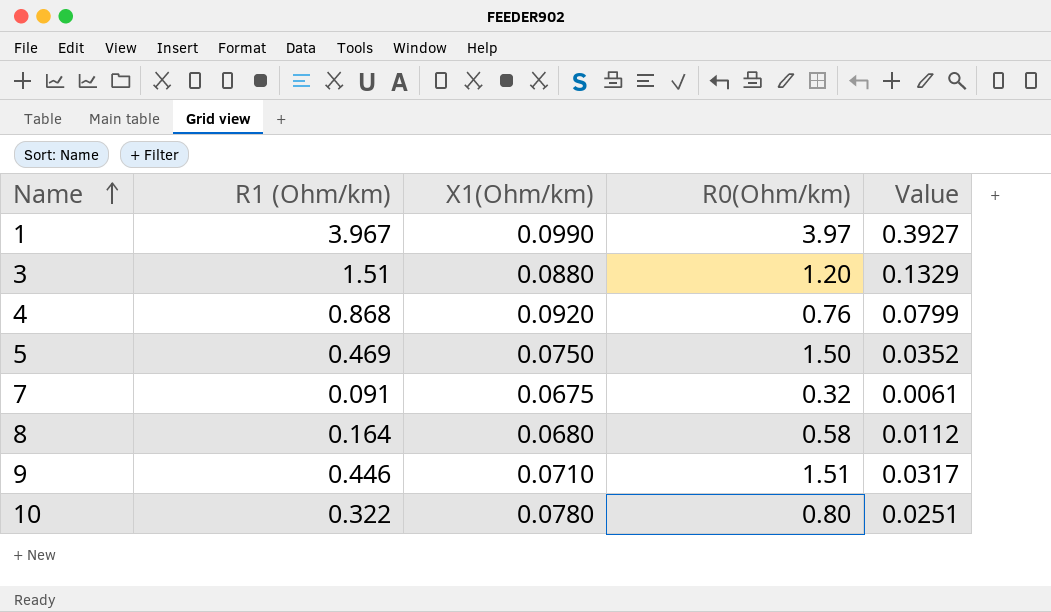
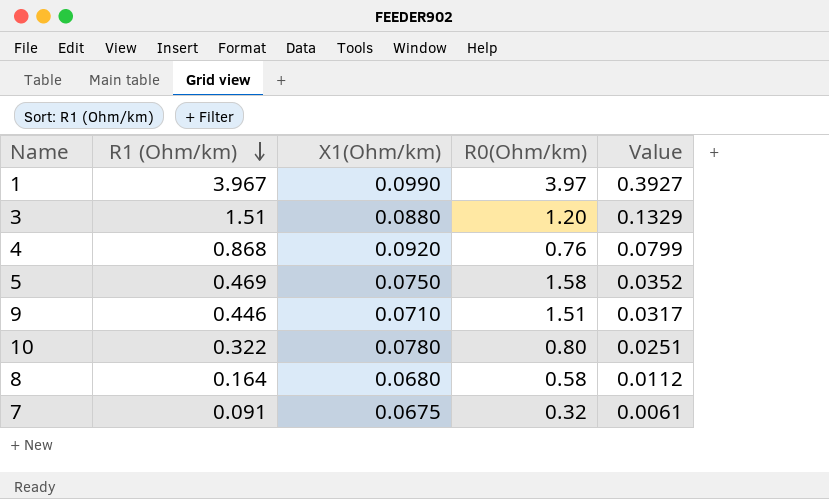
row order: Name ascending -> R1 (Ohm/km) descending
5 | R0(Ohm/km): 1.50 -> 1.58

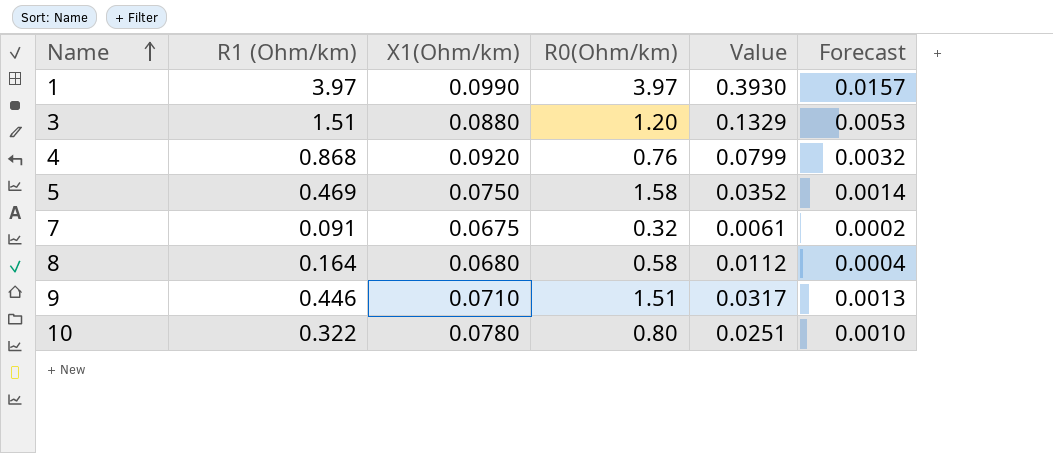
row order: R1 (Ohm/km) descending -> Name ascending
column Forecast | formula: none -> [Value] * 0.04
1 | R1 (Ohm/km): 3.967 -> 3.97
1 | Value: 0.3927 -> 0.3930

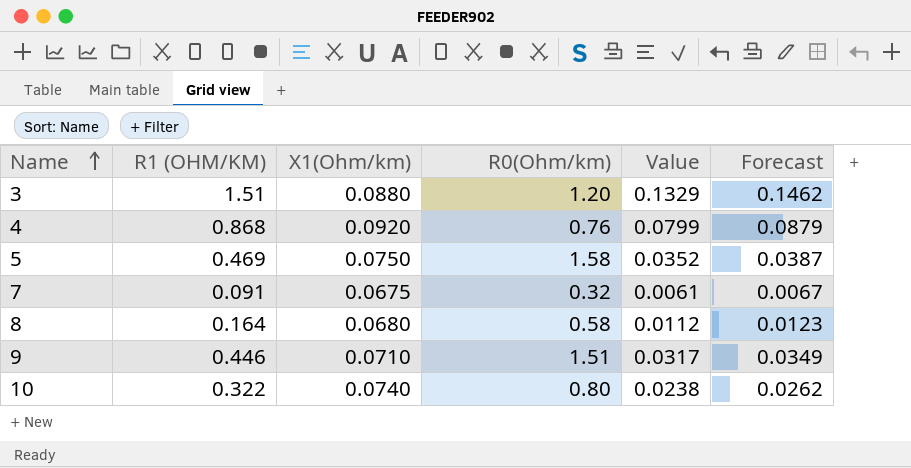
column name: R1 (Ohm/km) -> R1 (OHM/KM)
column Forecast | formula: [Value] * 0.04 -> [Value] * 1.1
row 1: 3.97 | 0.0990 | 3.97 | 0.3930 | 0.0157 -> none
10 | X1(Ohm/km): 0.0780 -> 0.0740
10 | Value: 0.0251 -> 0.0238

